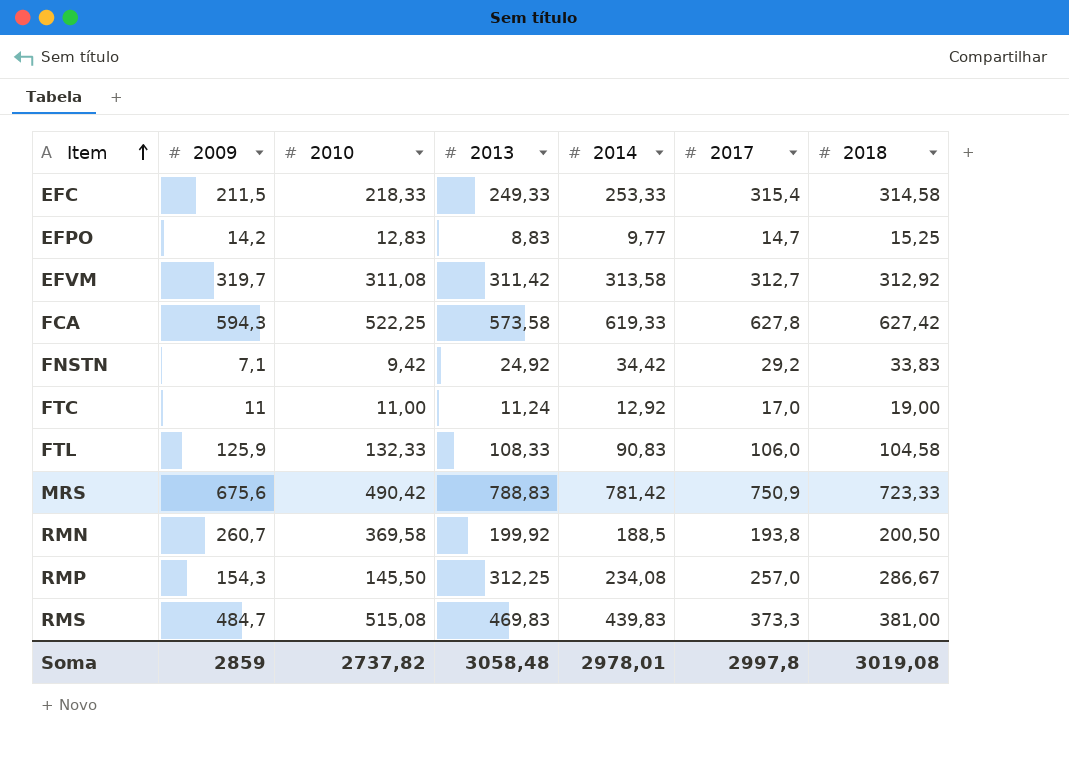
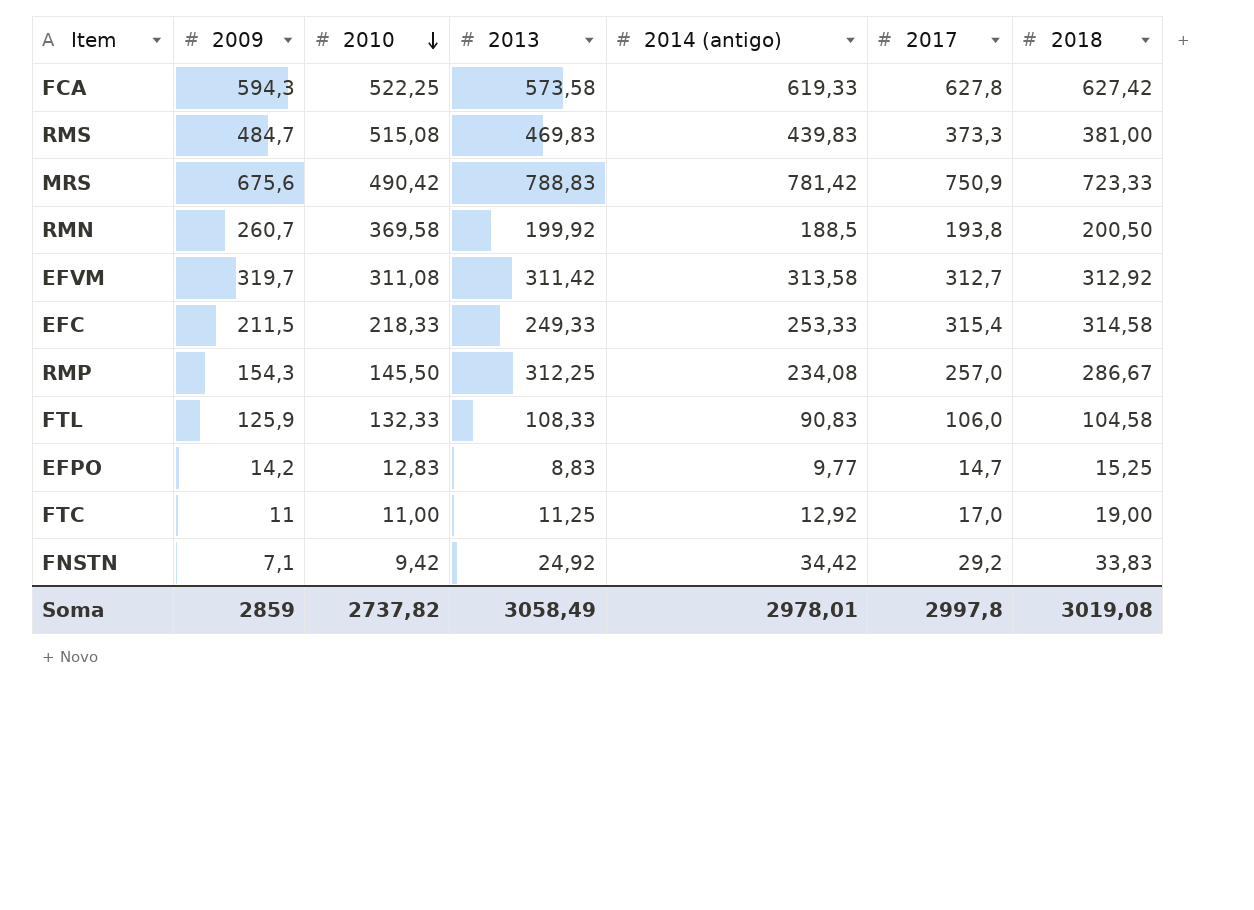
row order: Item ascending -> 2010 descending
column name: 2014 -> 2014 (antigo)
FTC | 2013: 11,24 -> 11,25
Soma | 2013: 3058,48 -> 3058,49

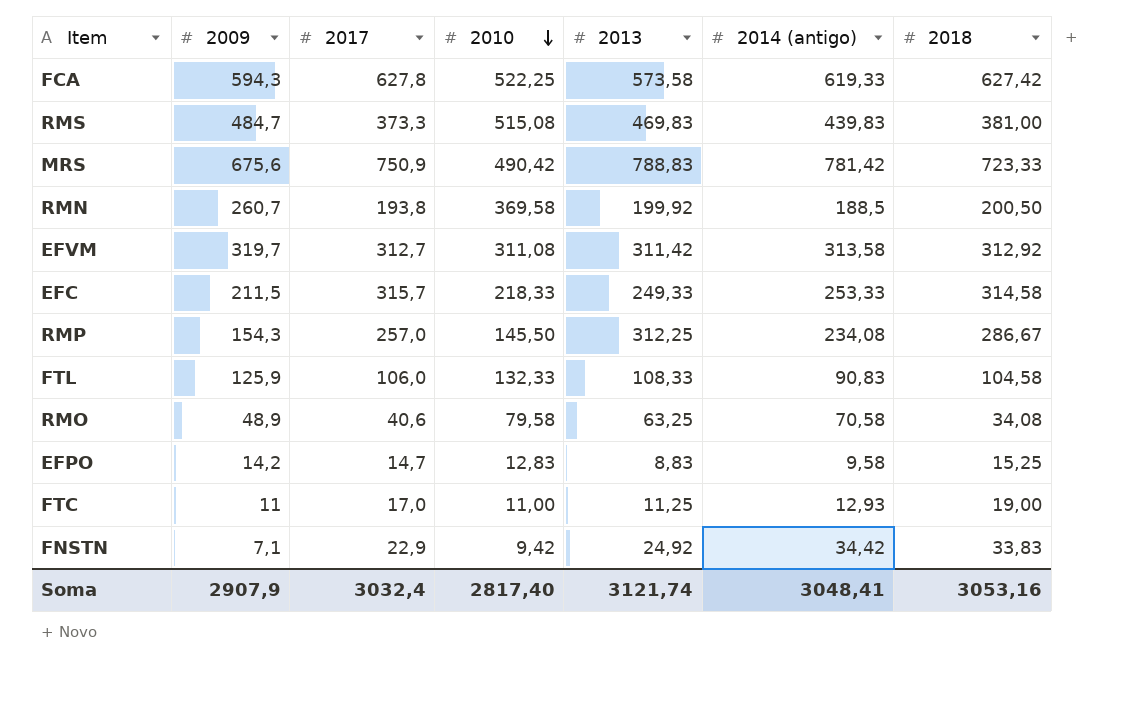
column 2017 | position: 6 -> 3
EFC | 2017: 315,4 -> 315,7
row RMO: none -> 48,9 | 40,6 | 79,58 | 63,25 | 70,58 | 34,08
EFPO | 2014 (antigo): 9,77 -> 9,58
FTC | 2014 (antigo): 12,92 -> 12,93
FNSTN | 2017: 29,2 -> 22,9
Soma | 2009: 2859 -> 2907,9
Soma | 2017: 2997,8 -> 3032,4
Soma | 2010: 2737,82 -> 2817,40
Soma | 2013: 3058,49 -> 3121,74
Soma | 2014 (antigo): 2978,01 -> 3048,41
Soma | 2018: 3019,08 -> 3053,16

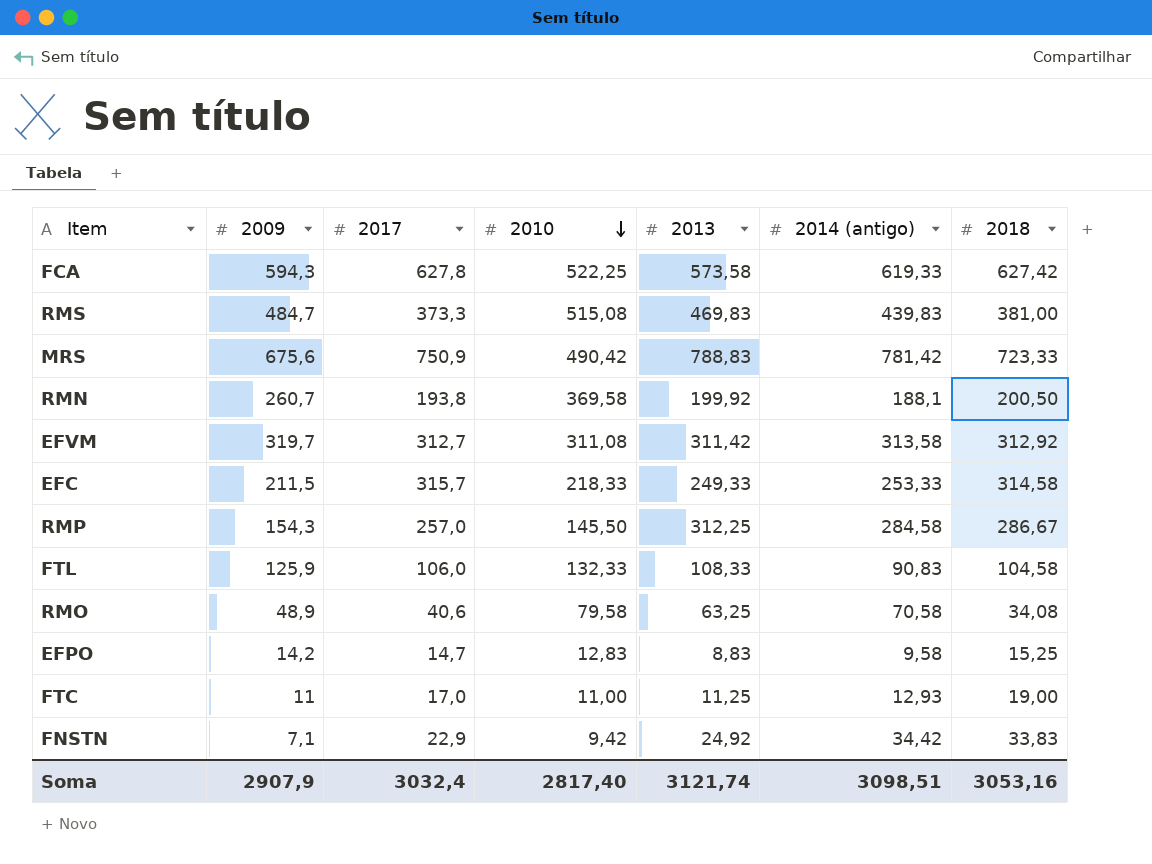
RMN | 2014 (antigo): 188,5 -> 188,1
RMP | 2014 (antigo): 234,08 -> 284,58
Soma | 2014 (antigo): 3048,41 -> 3098,51

